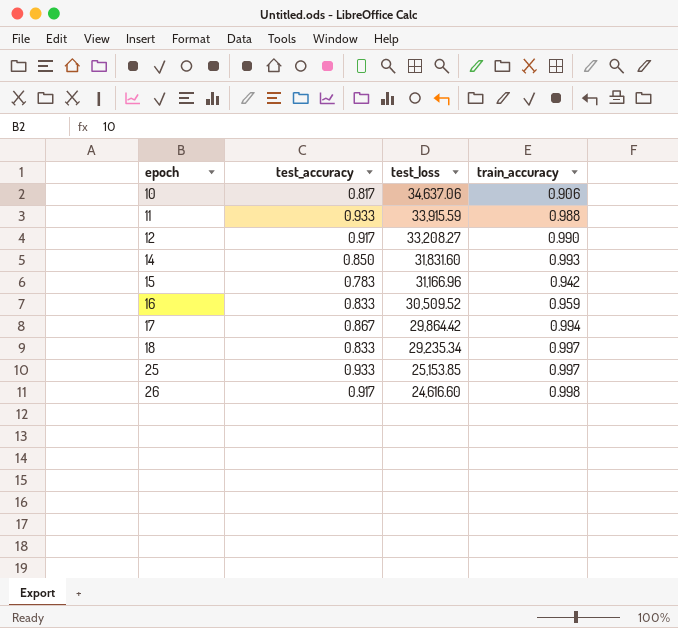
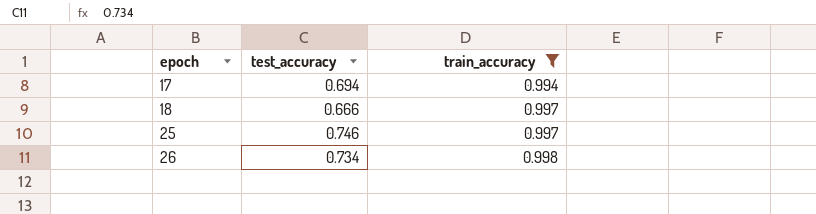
filter: none -> train_accuracy >= 0.994
column test_loss | position: 3 -> none
17 | test_accuracy: 0.867 -> 0.694
18 | test_accuracy: 0.833 -> 0.666
25 | test_accuracy: 0.933 -> 0.746
26 | test_accuracy: 0.917 -> 0.734

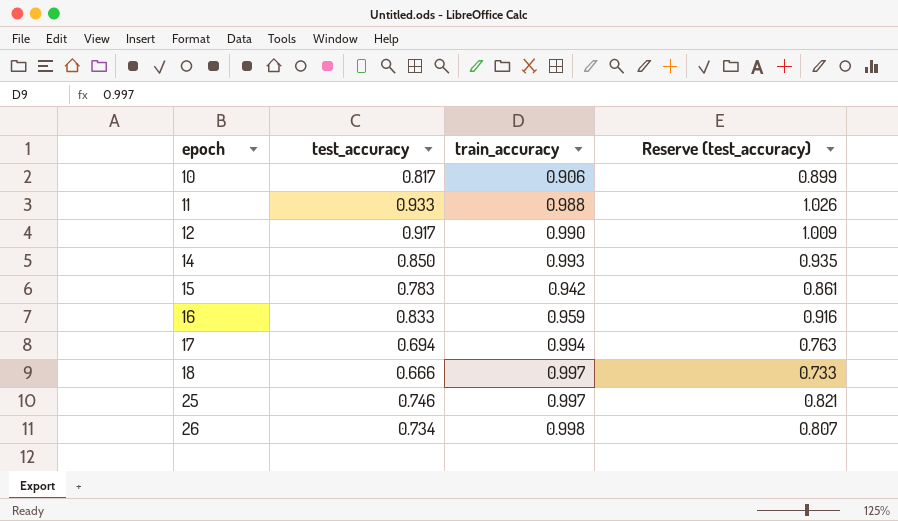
filter: train_accuracy >= 0.994 -> none
column Reserve (test_accuracy) | formula: none -> [test_accuracy] * 1.1

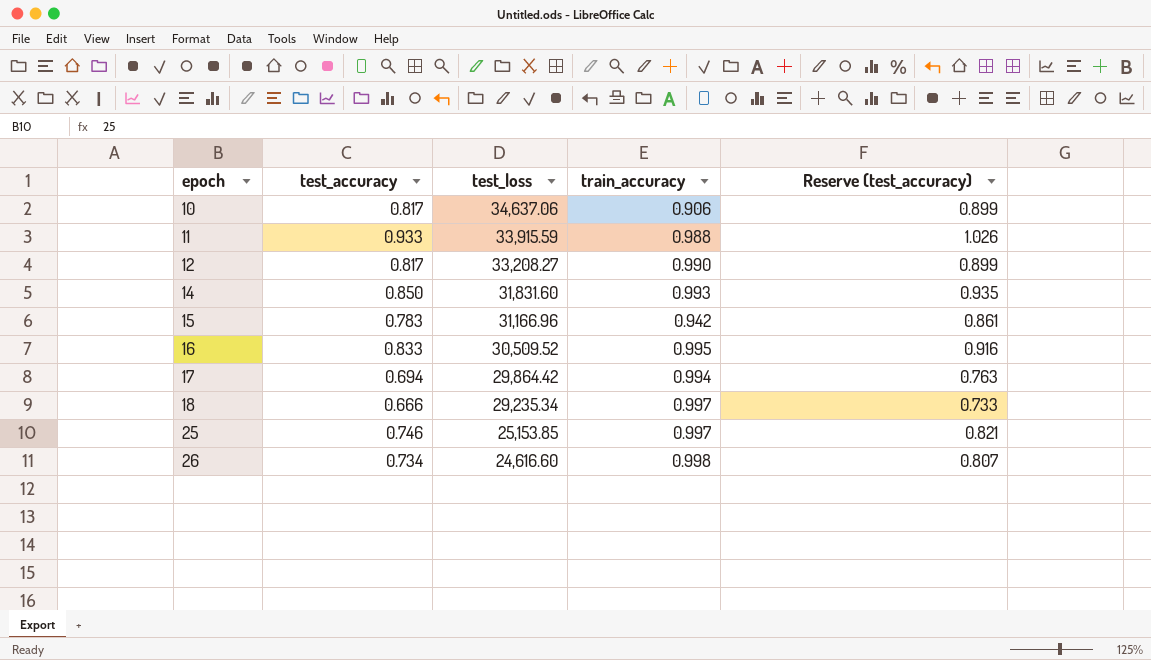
column test_loss | position: none -> 3
12 | test_accuracy: 0.917 -> 0.817
12 | Reserve (test_accuracy): 1.009 -> 0.899
16 | train_accuracy: 0.959 -> 0.995

